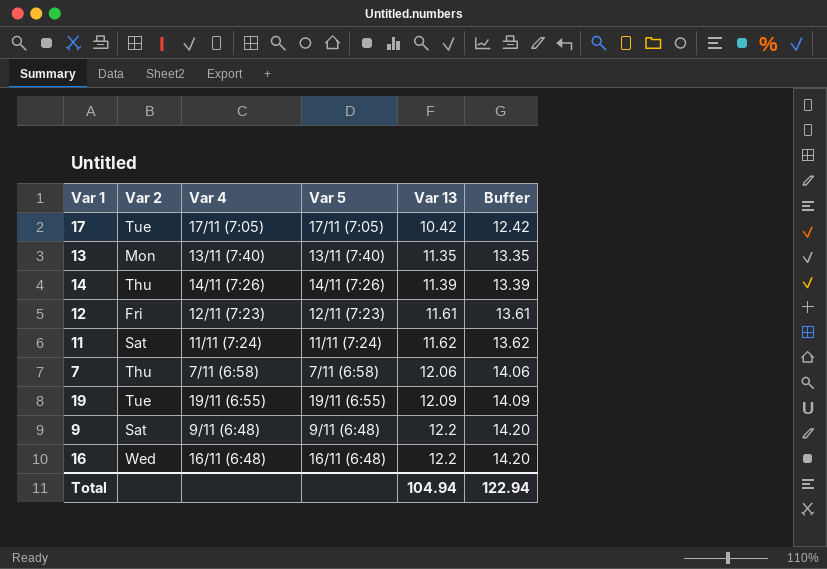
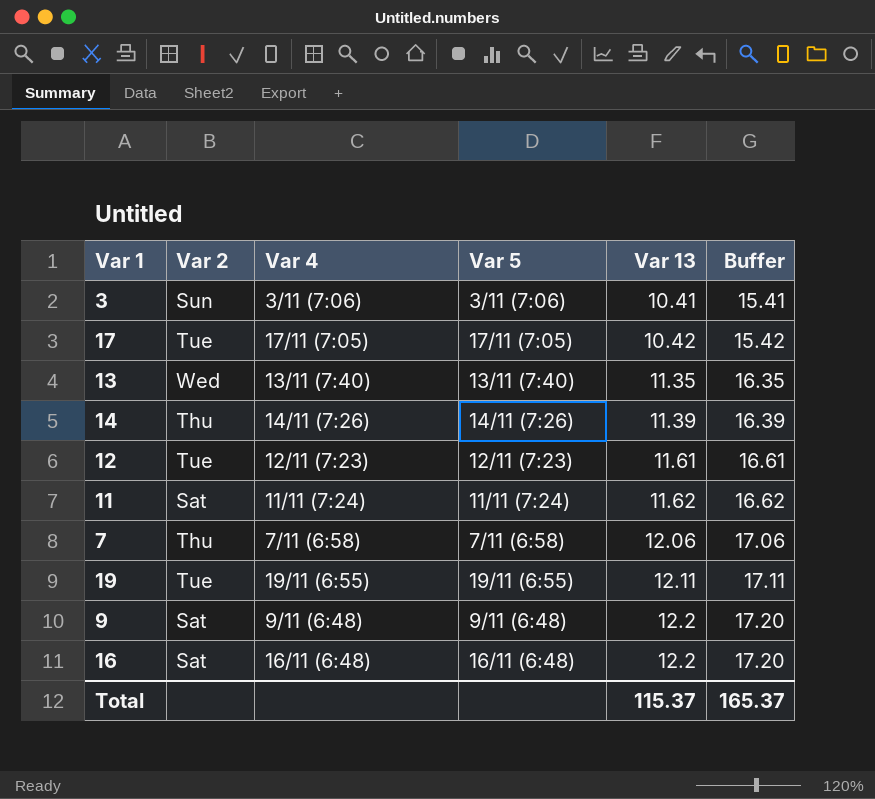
column Buffer | formula: [Var 13] + 2 -> [Var 13] + 5
row 3: none -> Sun | 3/11 (7:06) | 3/11 (7:06) | 10.41 | 15.41
13 | Var 2: Mon -> Wed
12 | Var 2: Fri -> Tue
19 | Var 13: 12.09 -> 12.11
16 | Var 2: Wed -> Sat
Total | Var 13: 104.94 -> 115.37
Total | Buffer: 122.94 -> 165.37

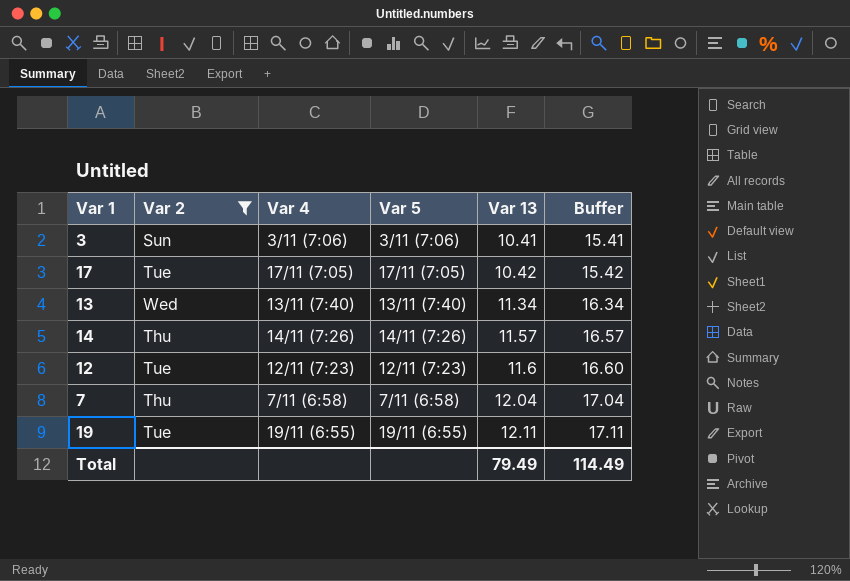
filter: none -> Var 2 != Sat
13 | Var 13: 11.35 -> 11.34
13 | Buffer: 16.35 -> 16.34
14 | Var 13: 11.39 -> 11.57
14 | Buffer: 16.39 -> 16.57
12 | Var 13: 11.61 -> 11.6
12 | Buffer: 16.61 -> 16.60
7 | Var 13: 12.06 -> 12.04
7 | Buffer: 17.06 -> 17.04
Total | Var 13: 115.37 -> 79.49
Total | Buffer: 165.37 -> 114.49

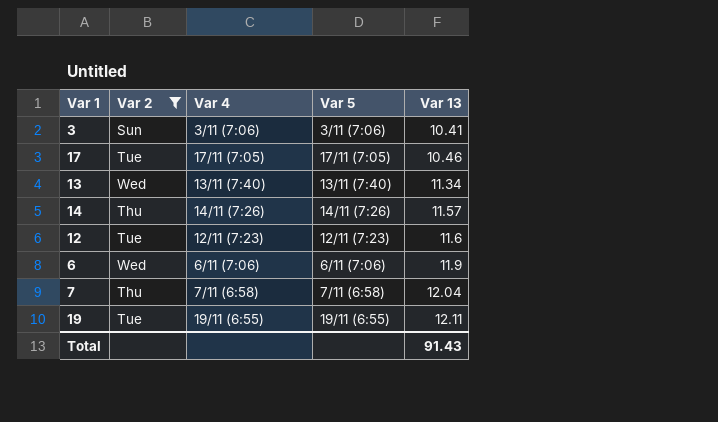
column Buffer | formula: [Var 13] + 5 -> none
17 | Var 13: 10.42 -> 10.46
row 6: none -> Wed | 6/11 (7:06) | 6/11 (7:06) | 11.9
Total | Var 13: 79.49 -> 91.43

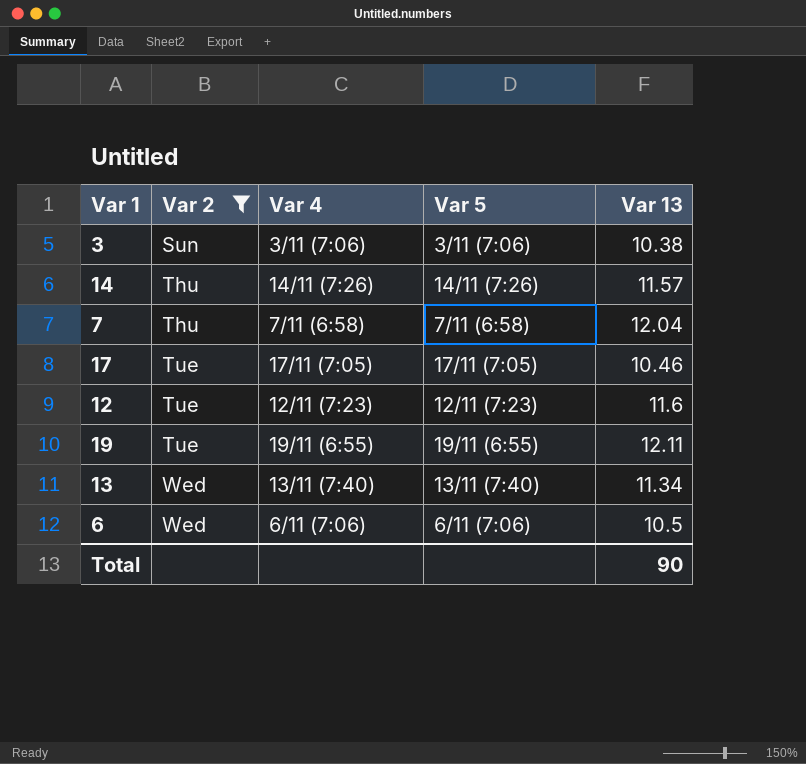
row order: Var 13 ascending -> Var 2 ascending
3 | Var 13: 10.41 -> 10.38
6 | Var 13: 11.9 -> 10.5
Total | Var 13: 91.43 -> 90

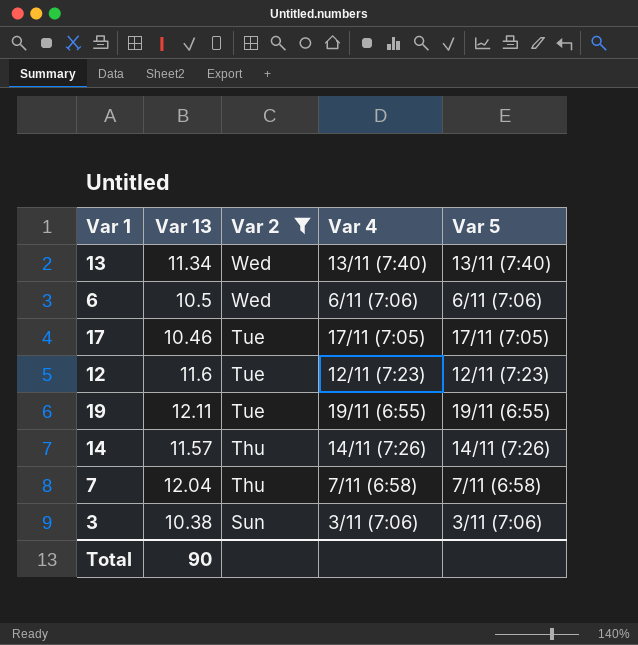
row order: Var 2 ascending -> Var 2 descending
column Var 13 | position: 5 -> 2

